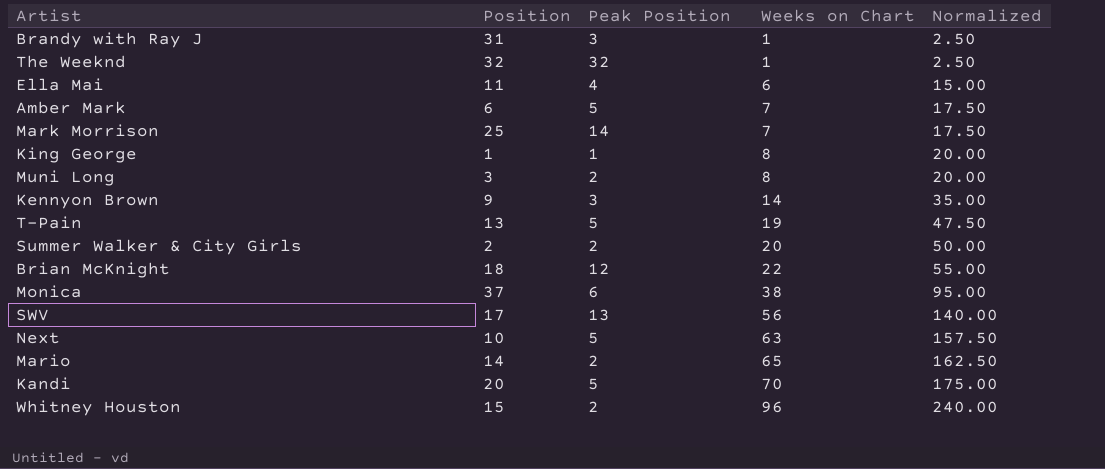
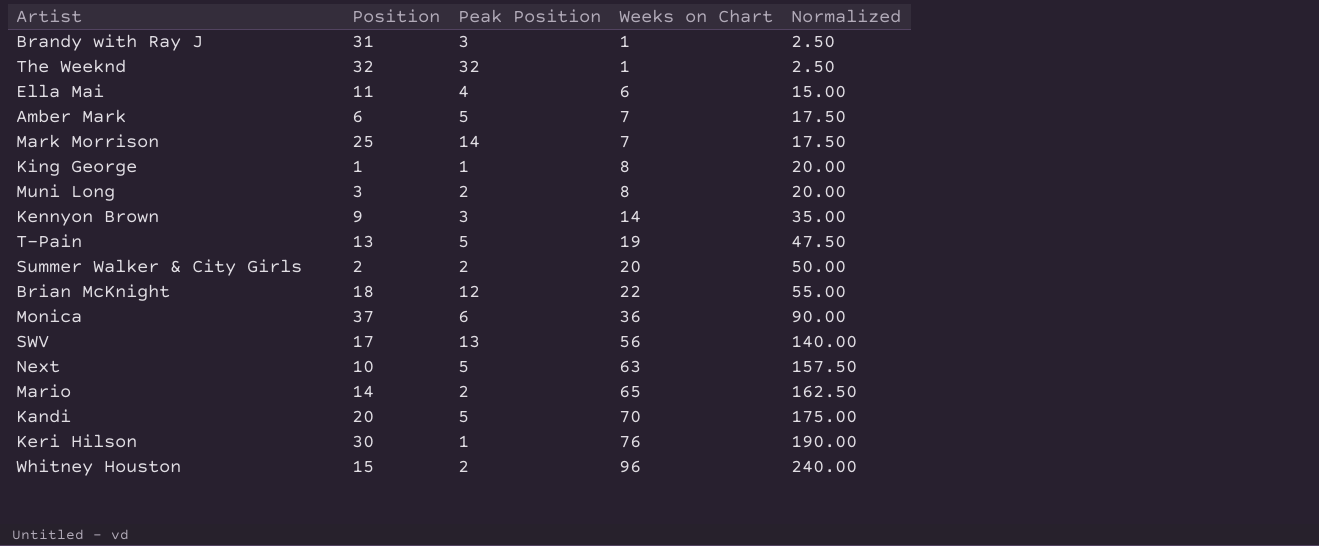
Monica | Weeks on Chart: 38 -> 36
Monica | Normalized: 95.00 -> 90.00
row Keri Hilson: none -> 30 | 1 | 76 | 190.00

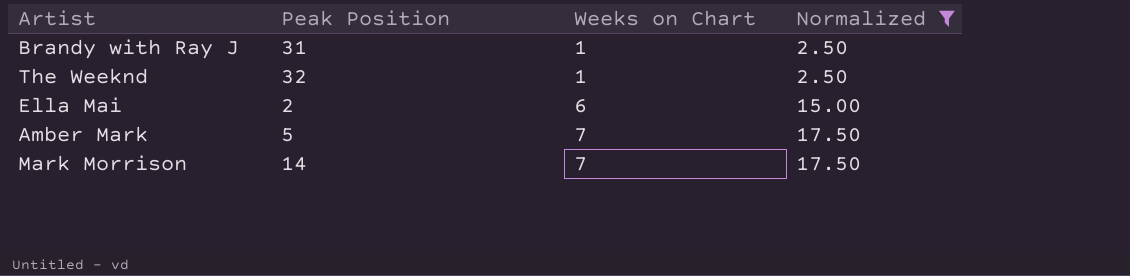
filter: none -> Normalized <= 17.50
column Position | position: 2 -> none
Brandy with Ray J | Peak Position: 3 -> 31
Ella Mai | Peak Position: 4 -> 2

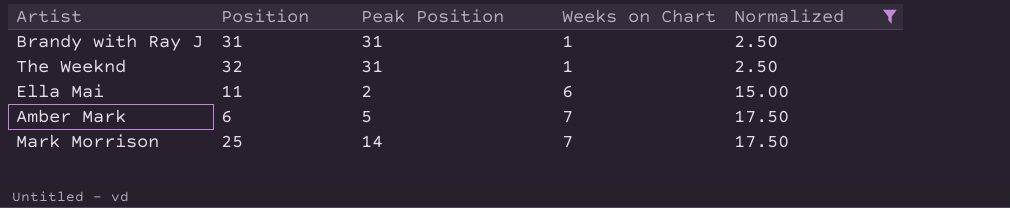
column Position | position: none -> 2
The Weeknd | Peak Position: 32 -> 31

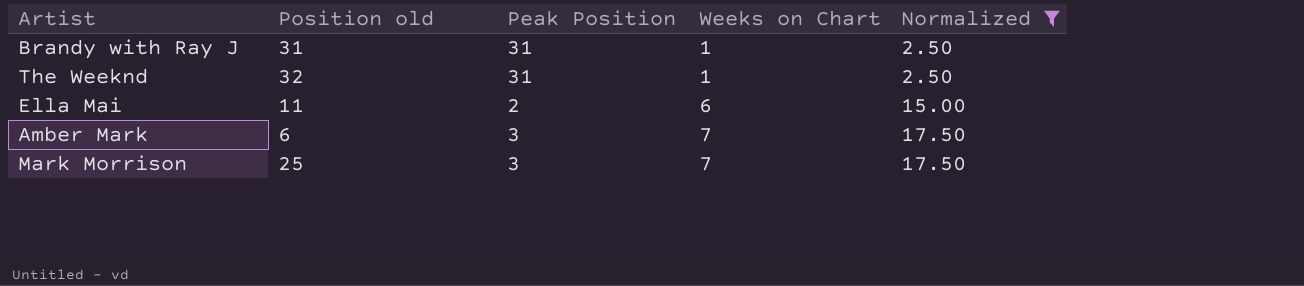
column name: Position -> Position old
Amber Mark | Peak Position: 5 -> 3
Mark Morrison | Peak Position: 14 -> 3

